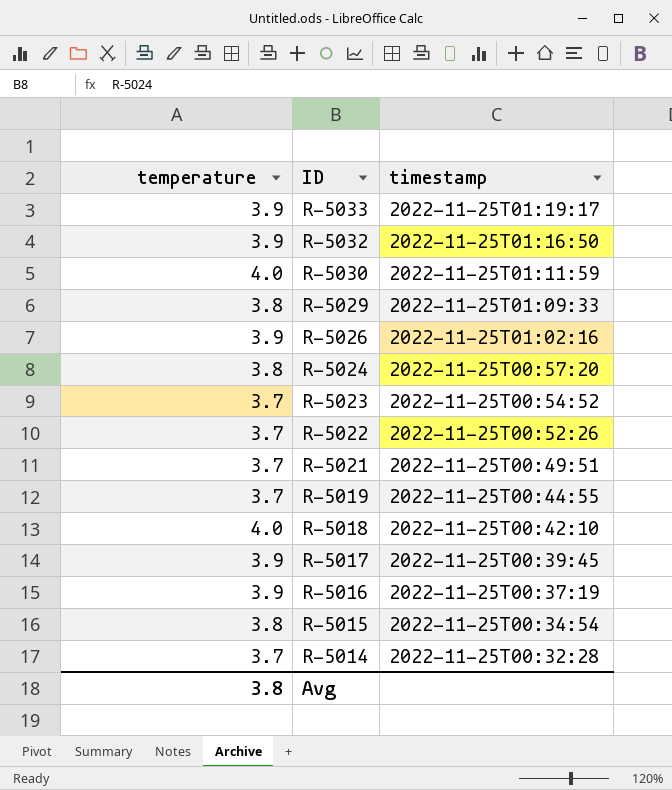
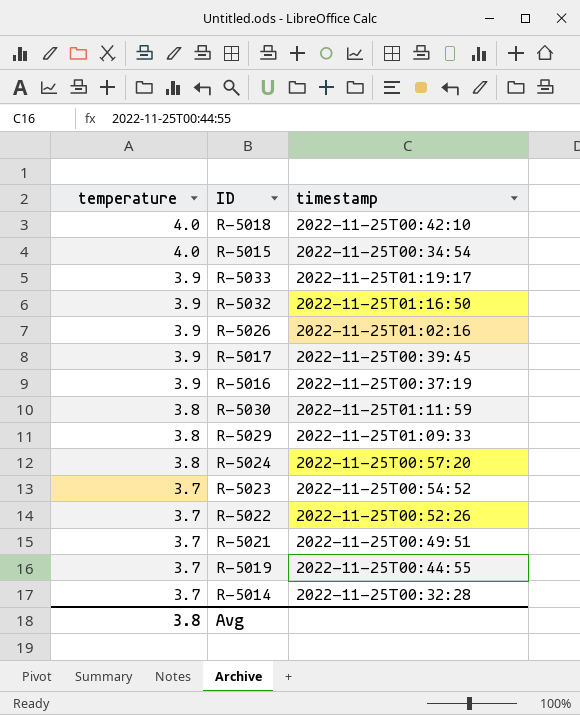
row order: ID descending -> temperature descending
R-5015 | temperature: 3.8 -> 4.0
R-5030 | temperature: 4.0 -> 3.8

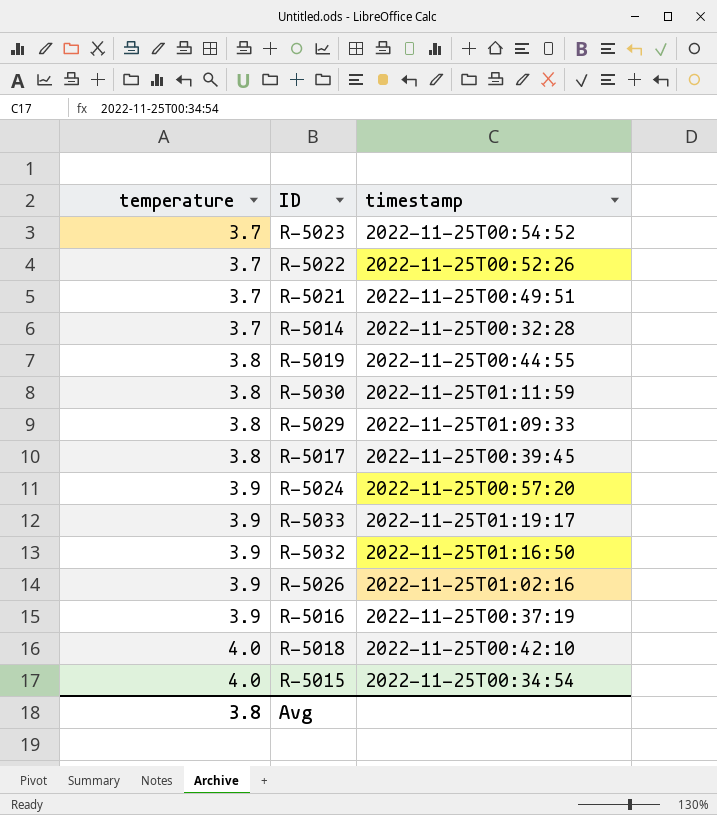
row order: temperature descending -> temperature ascending
R-5019 | temperature: 3.7 -> 3.8
R-5017 | temperature: 3.9 -> 3.8
R-5024 | temperature: 3.8 -> 3.9

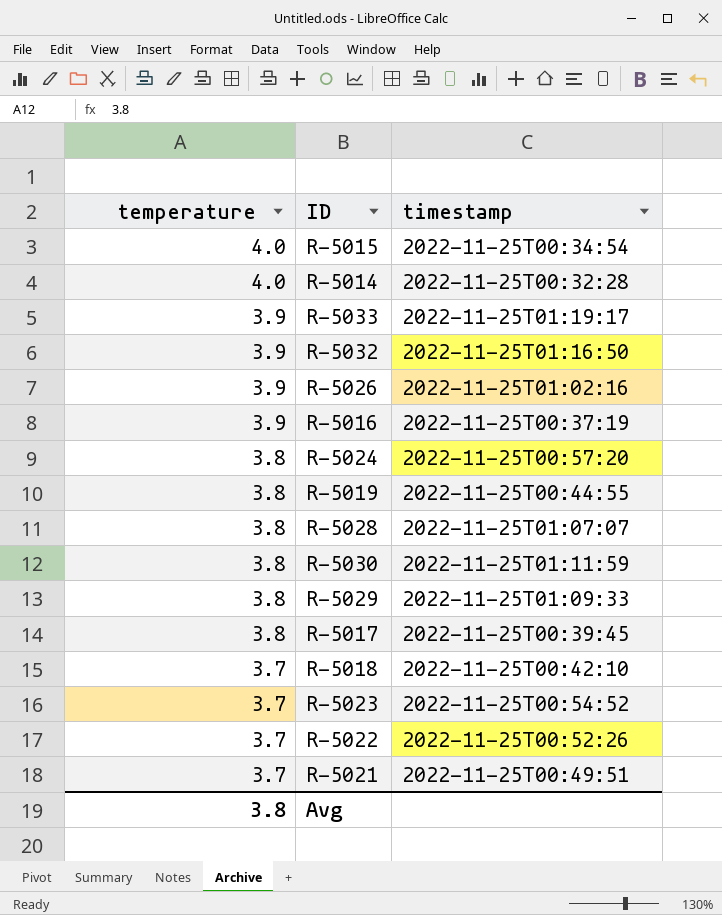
row order: temperature ascending -> temperature descending
R-5014 | temperature: 3.7 -> 4.0
R-5024 | temperature: 3.9 -> 3.8
row R-5028: none -> 3.8 | 2022-11-25T01:07:07
R-5018 | temperature: 4.0 -> 3.7

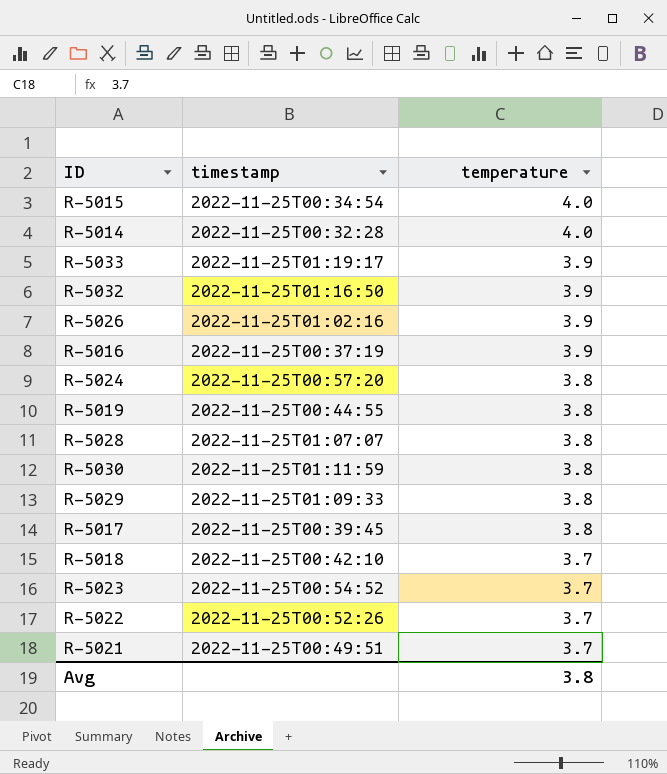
column temperature | position: 1 -> 3

